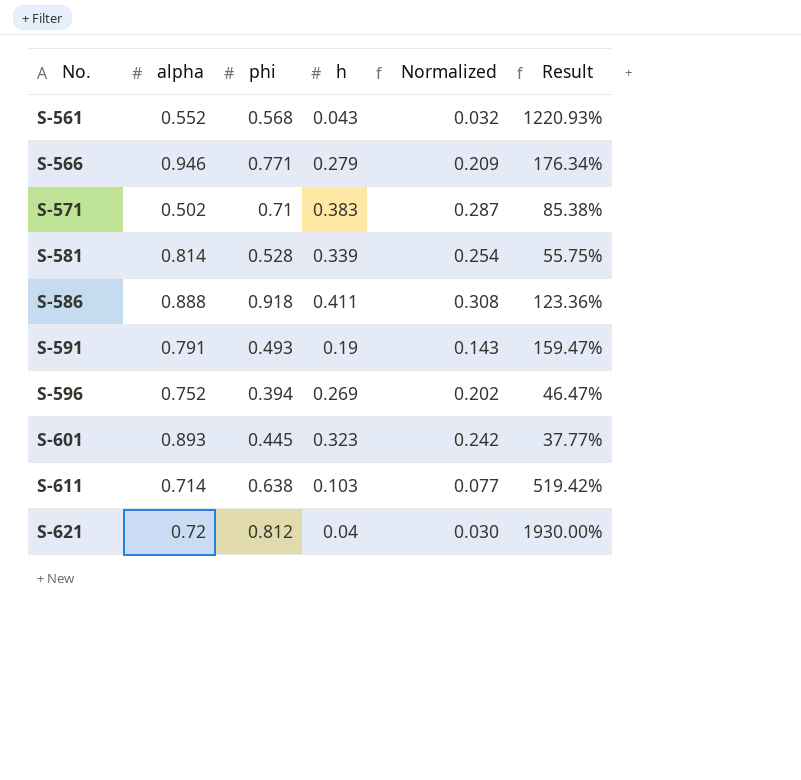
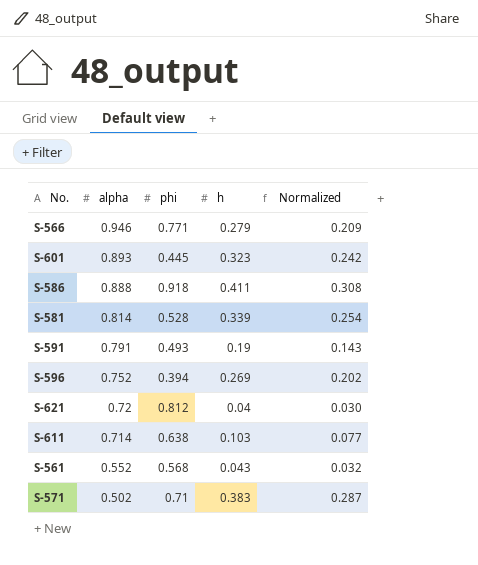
row order: No. ascending -> alpha descending
column Result | formula: ([phi] - [h]) / [h] -> none

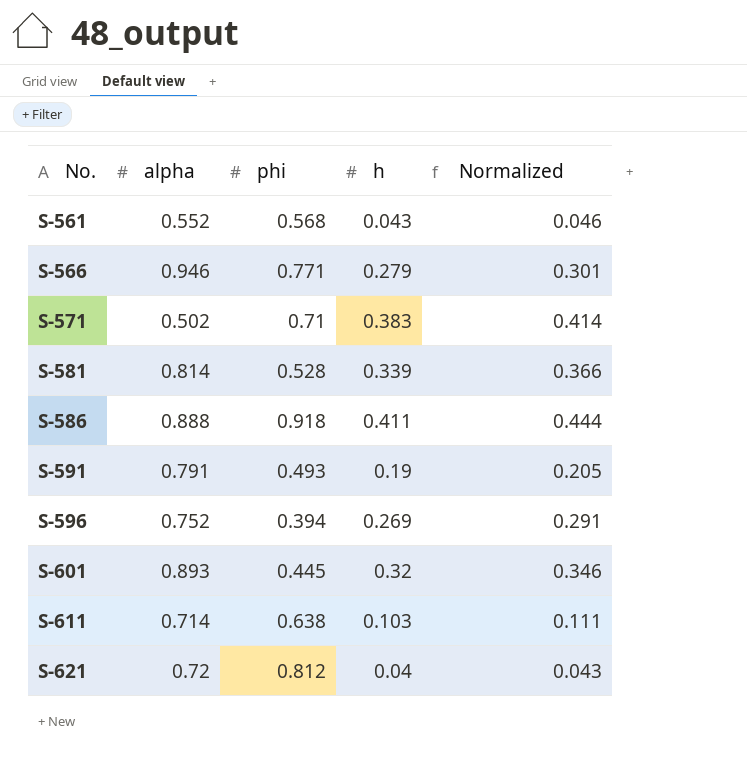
row order: alpha descending -> No. ascending
column Normalized | formula: [h] * 0.75 -> [h] * 1.08
S-601 | h: 0.323 -> 0.32

